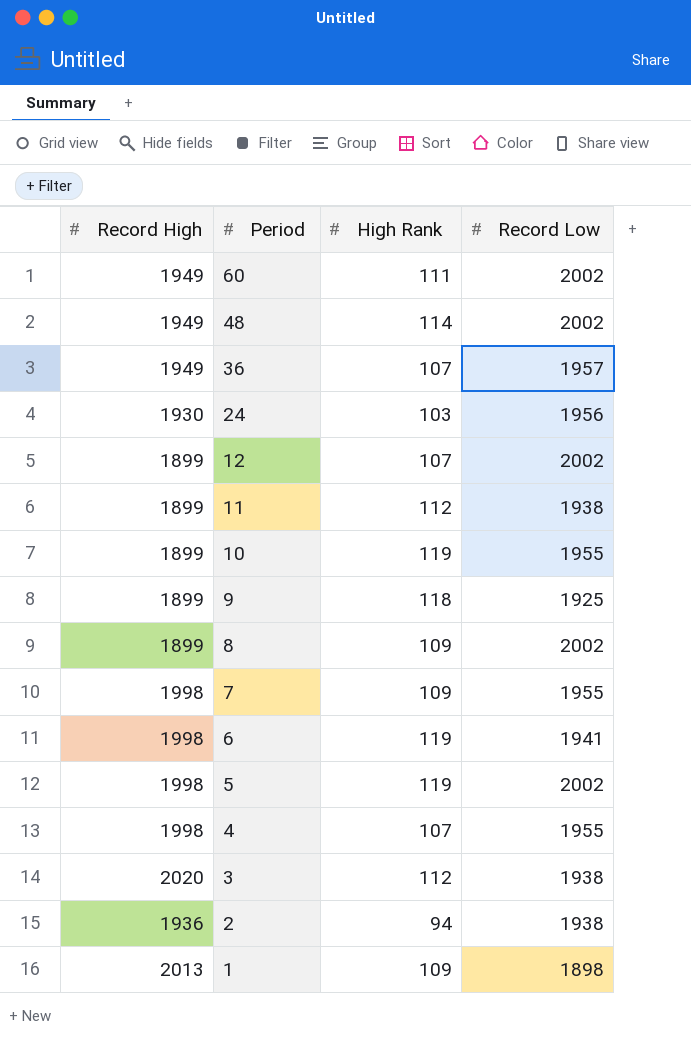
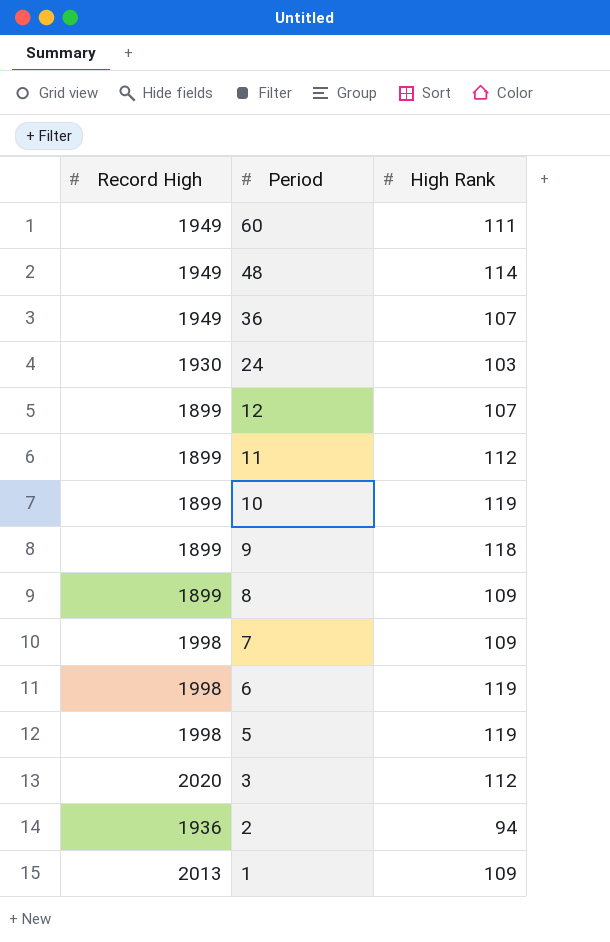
column Record Low | position: 4 -> none
row 4: 1998 | 107 | 1955 -> none

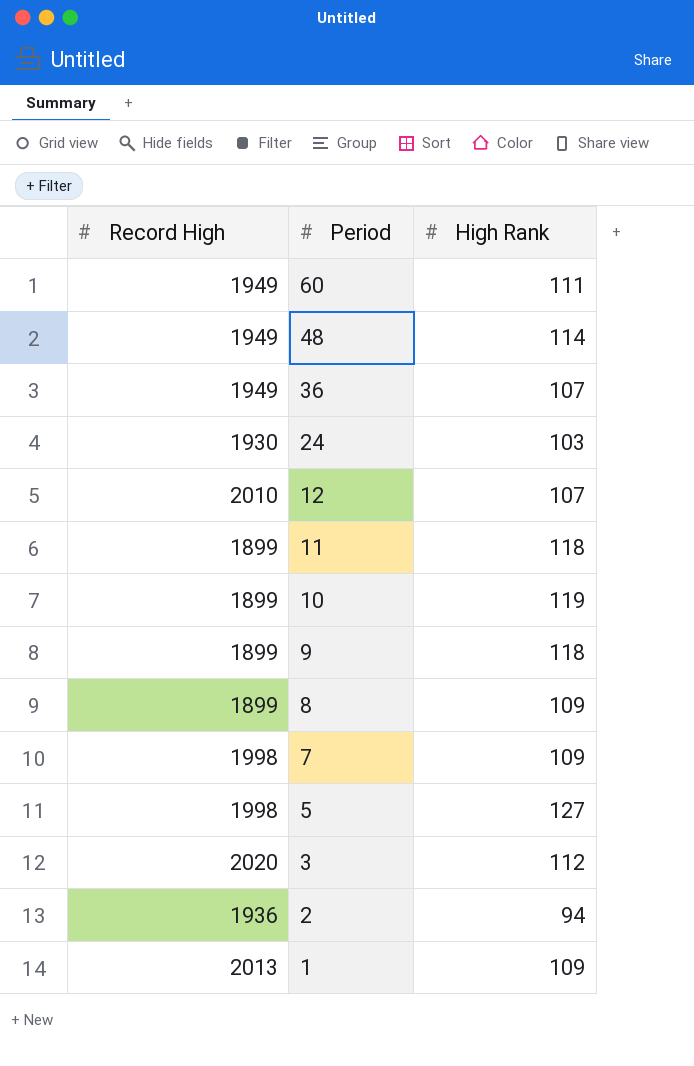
row 6: 1998 | 119 -> none
12 | Record High: 1899 -> 2010
11 | High Rank: 112 -> 118
5 | High Rank: 119 -> 127

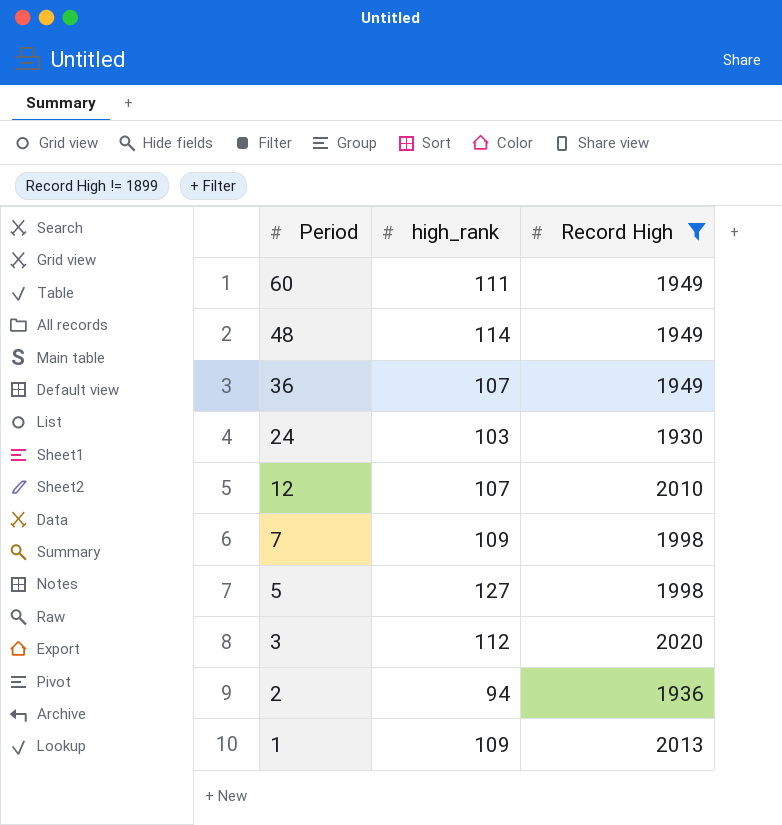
filter: none -> Record High != 1899
column name: High Rank -> high_rank
column Record High | position: 1 -> 3

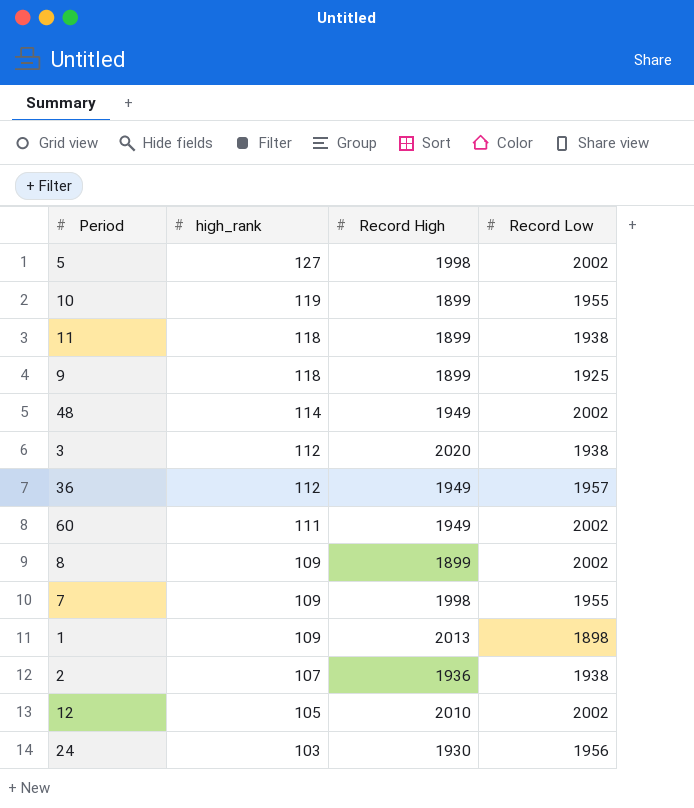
filter: Record High != 1899 -> none
row order: Period descending -> high_rank descending
column Record Low | position: none -> 4
36 | high_rank: 107 -> 112
2 | high_rank: 94 -> 107
12 | high_rank: 107 -> 105

